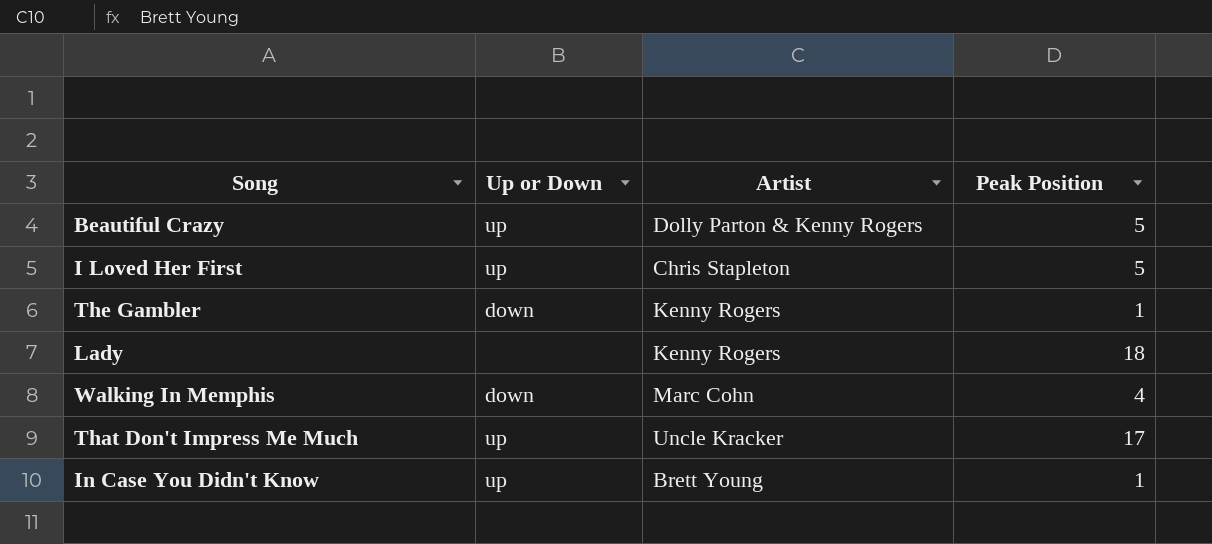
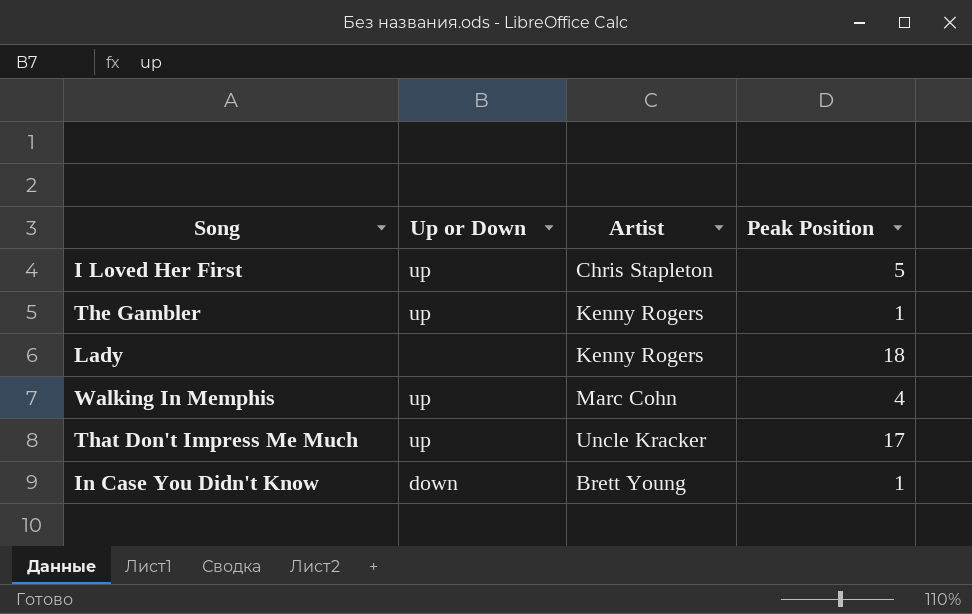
row Beautiful Crazy: up | Dolly Parton & Kenny Rogers | 5 -> none
The Gambler | Up or Down: down -> up
Walking In Memphis | Up or Down: down -> up
In Case You Didn't Know | Up or Down: up -> down

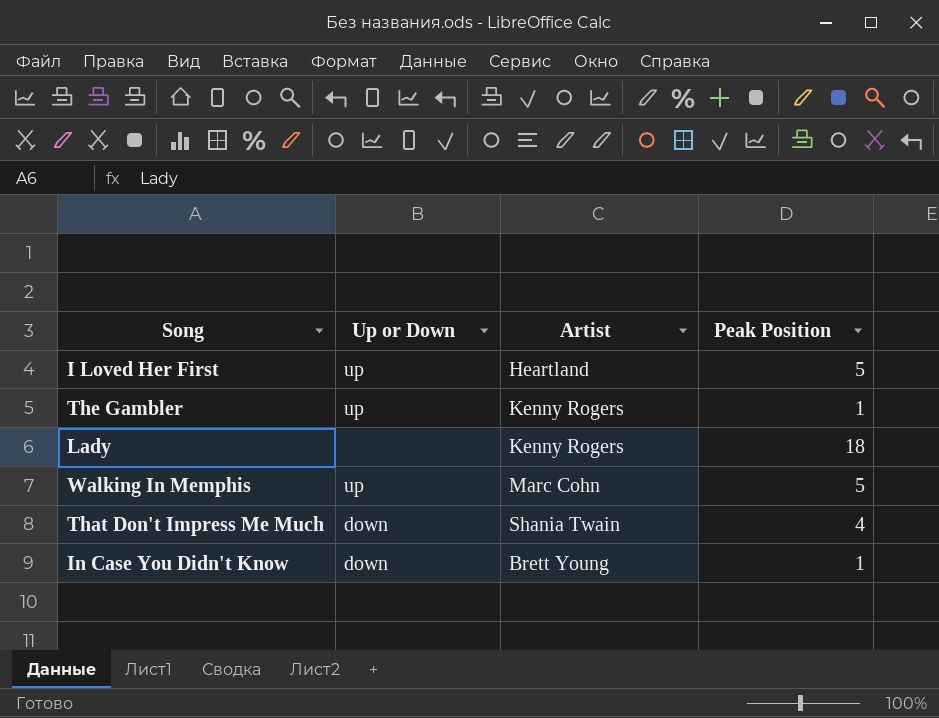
I Loved Her First | Artist: Chris Stapleton -> Heartland
Walking In Memphis | Peak Position: 4 -> 5
That Don't Impress Me Much | Up or Down: up -> down
That Don't Impress Me Much | Artist: Uncle Kracker -> Shania Twain
That Don't Impress Me Much | Peak Position: 17 -> 4

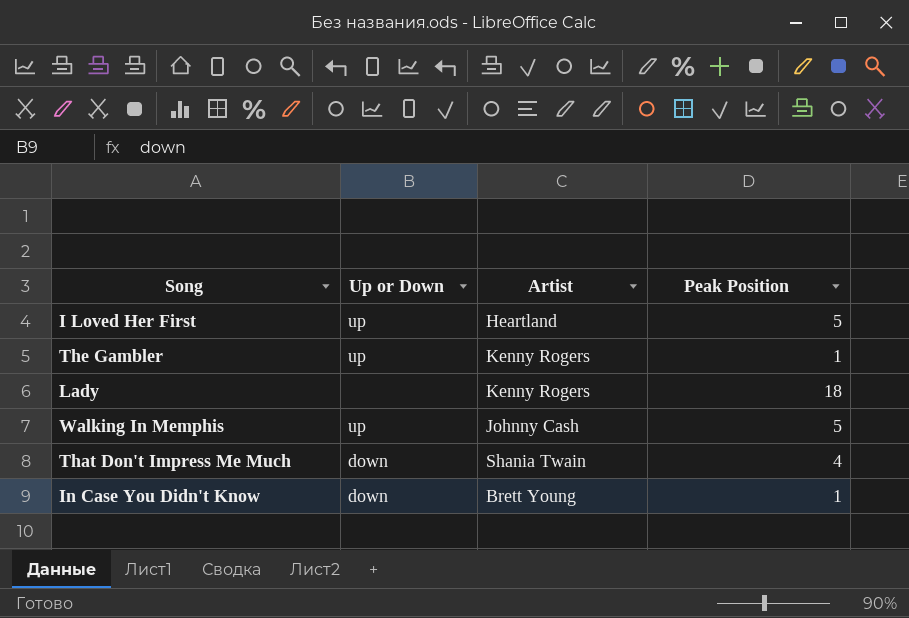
Walking In Memphis | Artist: Marc Cohn -> Johnny Cash

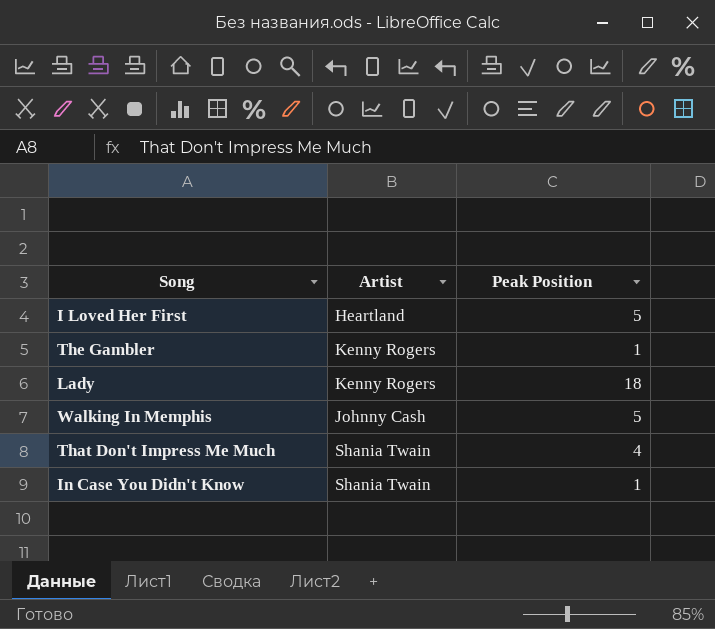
column Up or Down | position: 2 -> none
In Case You Didn't Know | Artist: Brett Young -> Shania Twain

